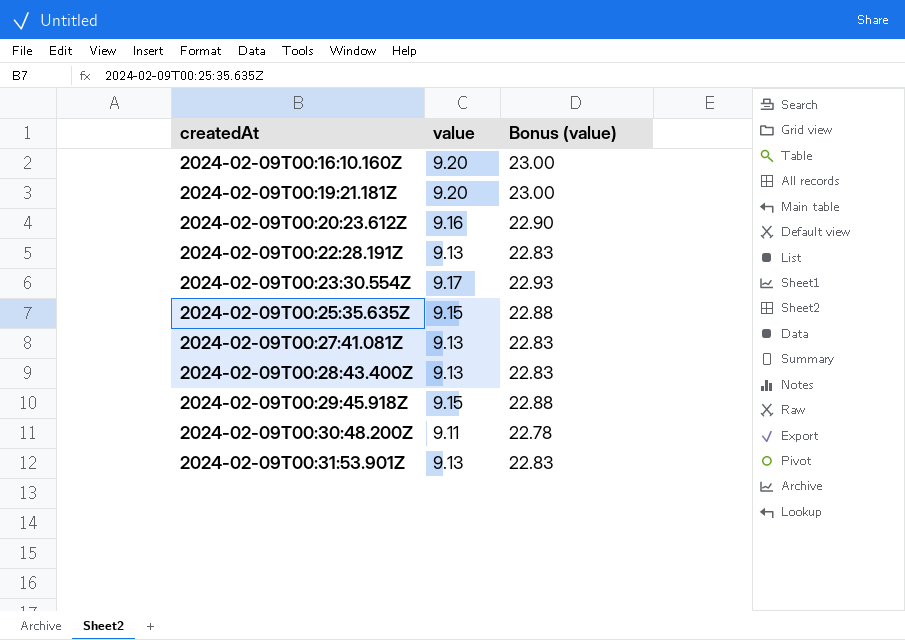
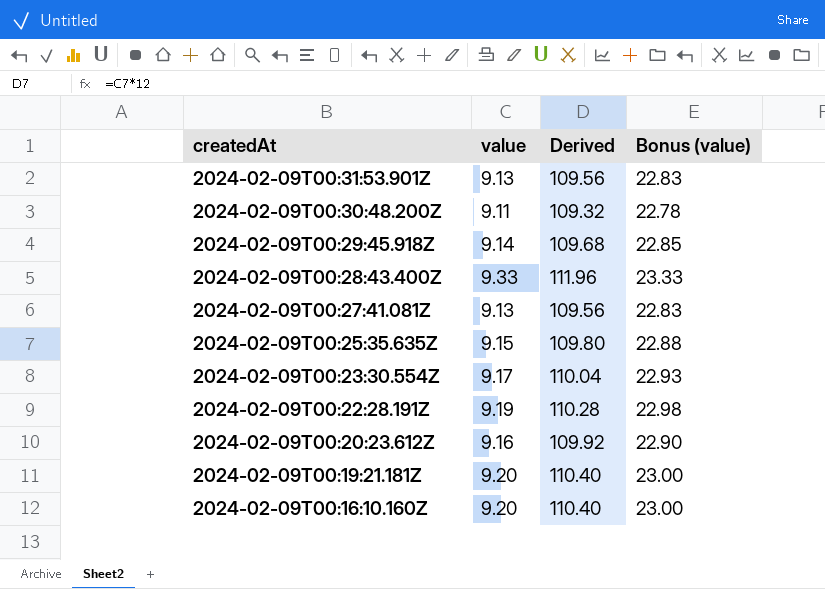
row order: createdAt ascending -> createdAt descending
column Derived | formula: none -> [value] * 12
2024-02-09T00:29:45.918Z | value: 9.15 -> 9.14
2024-02-09T00:29:45.918Z | Bonus (value): 22.88 -> 22.85
2024-02-09T00:28:43.400Z | value: 9.13 -> 9.33
2024-02-09T00:28:43.400Z | Bonus (value): 22.83 -> 23.33
2024-02-09T00:22:28.191Z | value: 9.13 -> 9.19
2024-02-09T00:22:28.191Z | Bonus (value): 22.83 -> 22.98

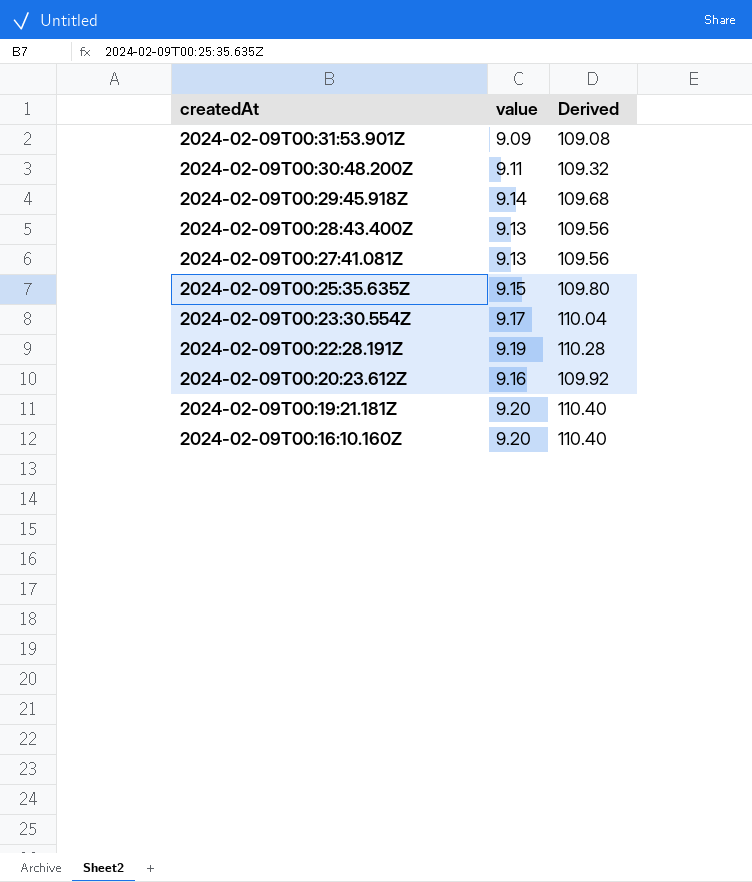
column Bonus (value) | formula: [value] * 2.5 -> none
2024-02-09T00:31:53.901Z | value: 9.13 -> 9.09
2024-02-09T00:31:53.901Z | Derived: 109.56 -> 109.08
2024-02-09T00:28:43.400Z | value: 9.33 -> 9.13
2024-02-09T00:28:43.400Z | Derived: 111.96 -> 109.56

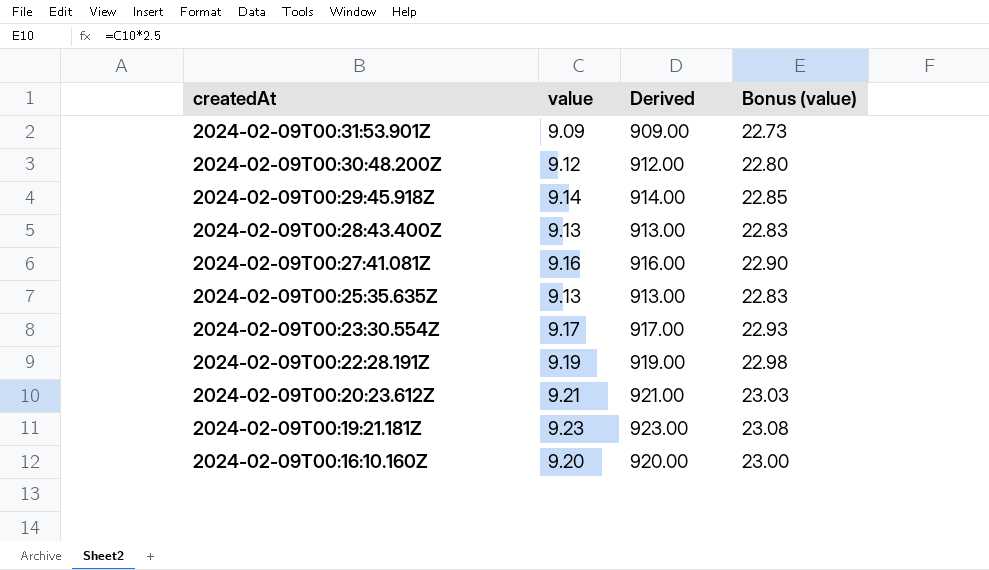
column Derived | formula: [value] * 12 -> [value] * 100
column Bonus (value) | formula: none -> [value] * 2.5
2024-02-09T00:30:48.200Z | value: 9.11 -> 9.12
2024-02-09T00:27:41.081Z | value: 9.13 -> 9.16
2024-02-09T00:25:35.635Z | value: 9.15 -> 9.13
2024-02-09T00:20:23.612Z | value: 9.16 -> 9.21
2024-02-09T00:19:21.181Z | value: 9.20 -> 9.23

